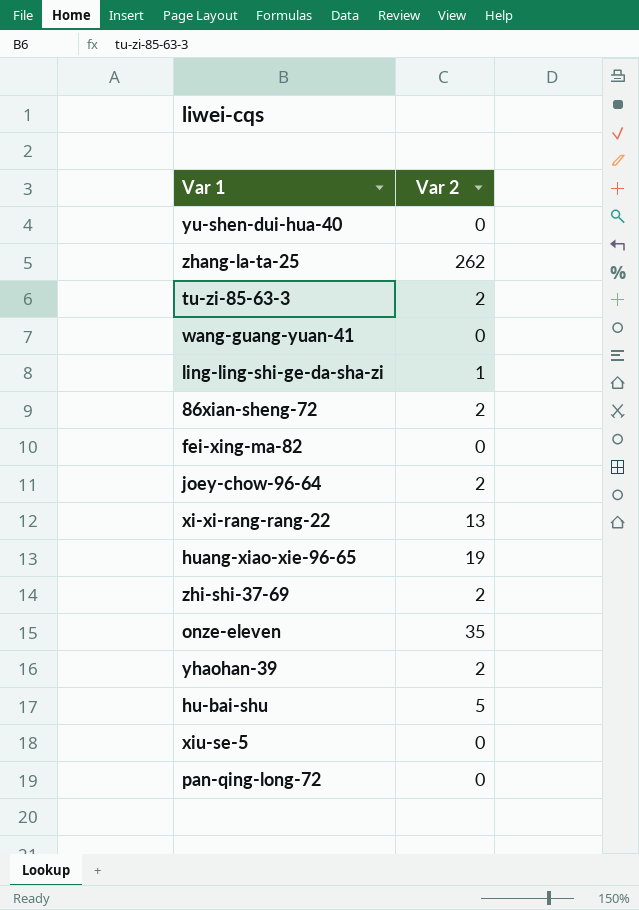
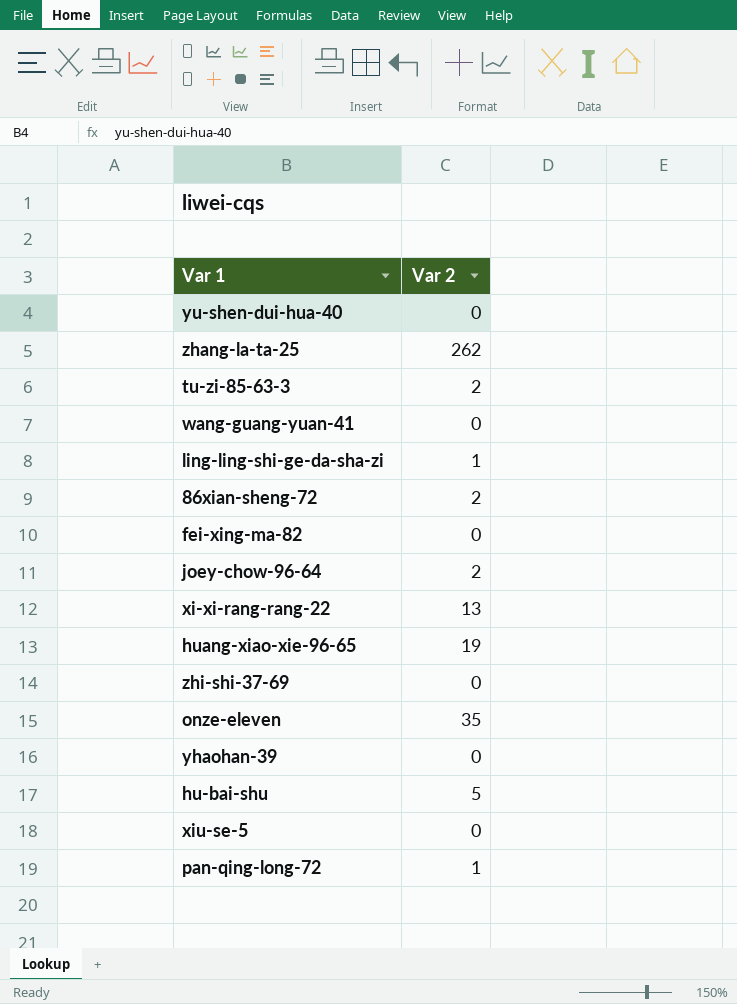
zhi-shi-37-69 | Var 2: 2 -> 0
yhaohan-39 | Var 2: 2 -> 0
pan-qing-long-72 | Var 2: 0 -> 1

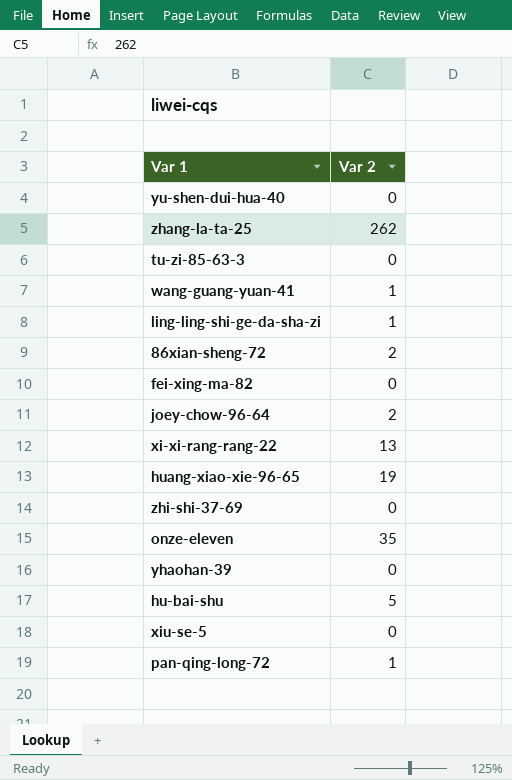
tu-zi-85-63-3 | Var 2: 2 -> 0
wang-guang-yuan-41 | Var 2: 0 -> 1

